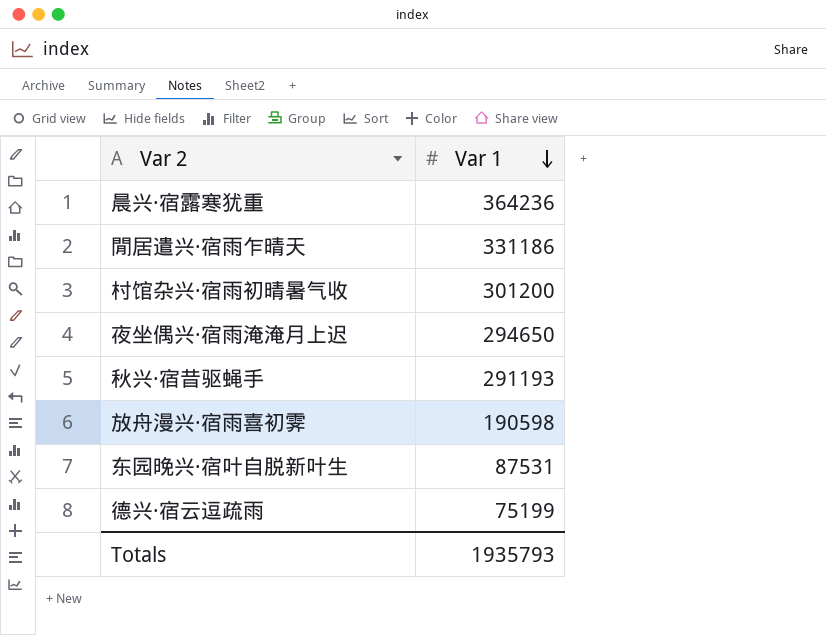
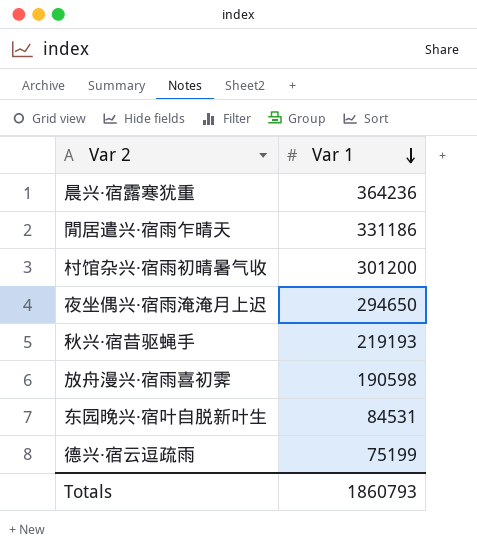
秋兴·宿昔驱蝇手 | Var 1: 291193 -> 219193
东园晚兴·宿叶自脱新叶生 | Var 1: 87531 -> 84531
Totals | Var 1: 1935793 -> 1860793

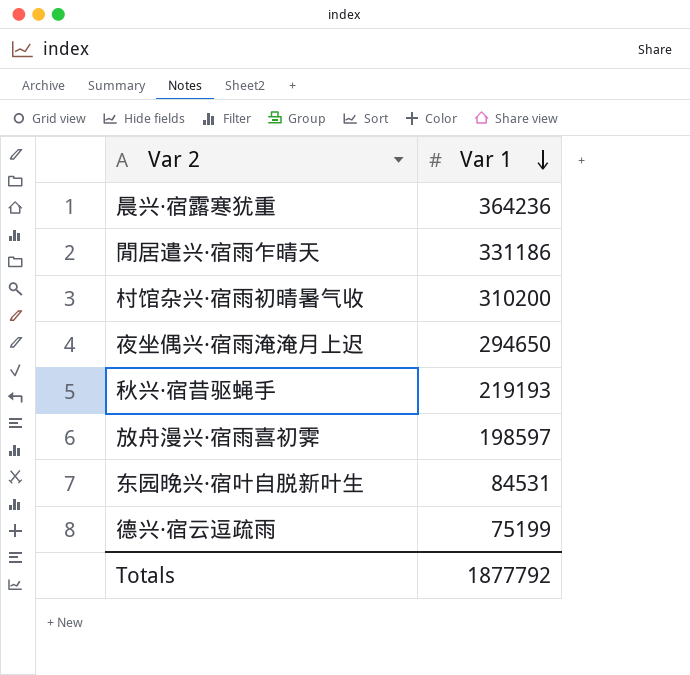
村馆杂兴·宿雨初晴暑气收 | Var 1: 301200 -> 310200
放舟漫兴·宿雨喜初霁 | Var 1: 190598 -> 198597
Totals | Var 1: 1860793 -> 1877792

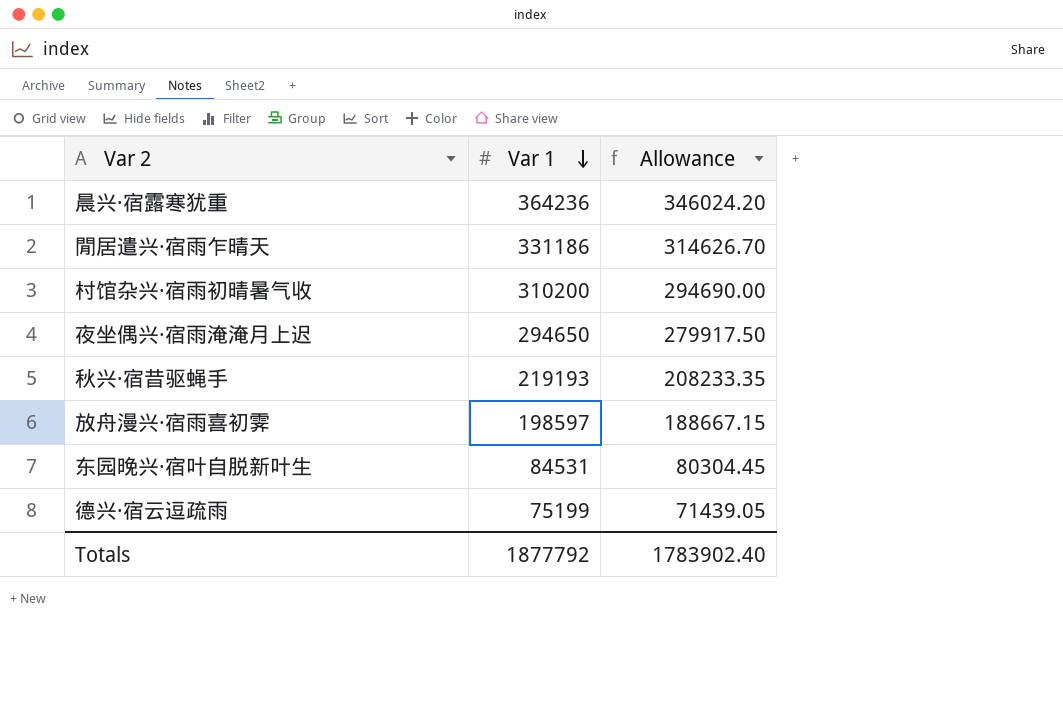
column Allowance | formula: none -> [Var 1] * 0.95

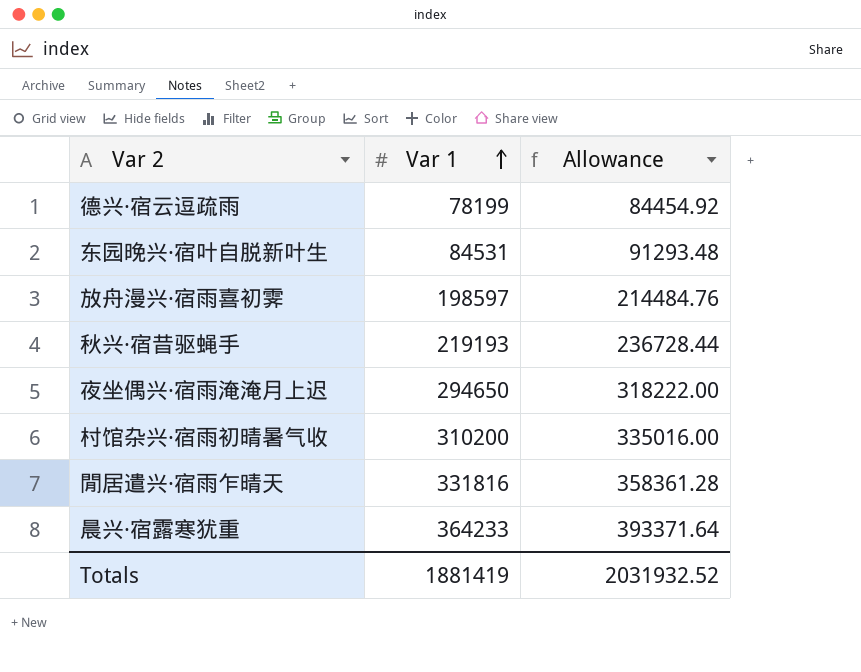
row order: Var 1 descending -> Var 1 ascending
column Allowance | formula: [Var 1] * 0.95 -> [Var 1] * 1.08
德兴·宿云逗疏雨 | Var 1: 75199 -> 78199
閒居遣兴·宿雨乍晴天 | Var 1: 331186 -> 331816
晨兴·宿露寒犹重 | Var 1: 364236 -> 364233
Totals | Var 1: 1877792 -> 1881419
Totals | Allowance: 1783902.40 -> 2031932.52

